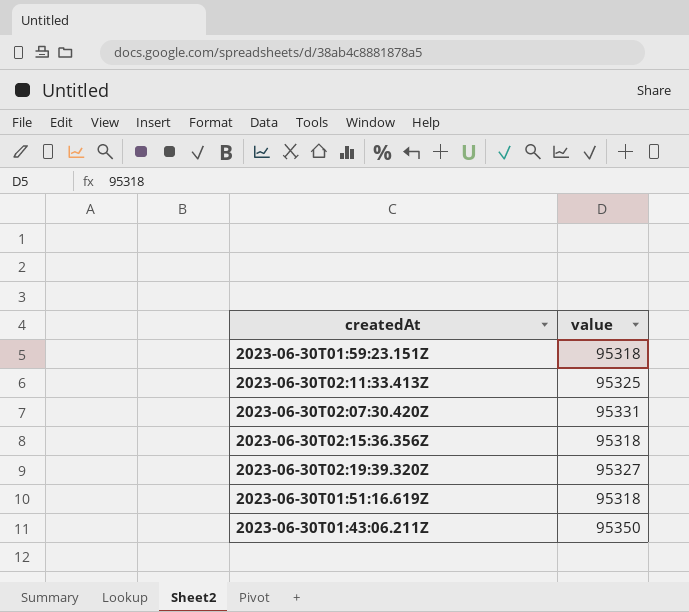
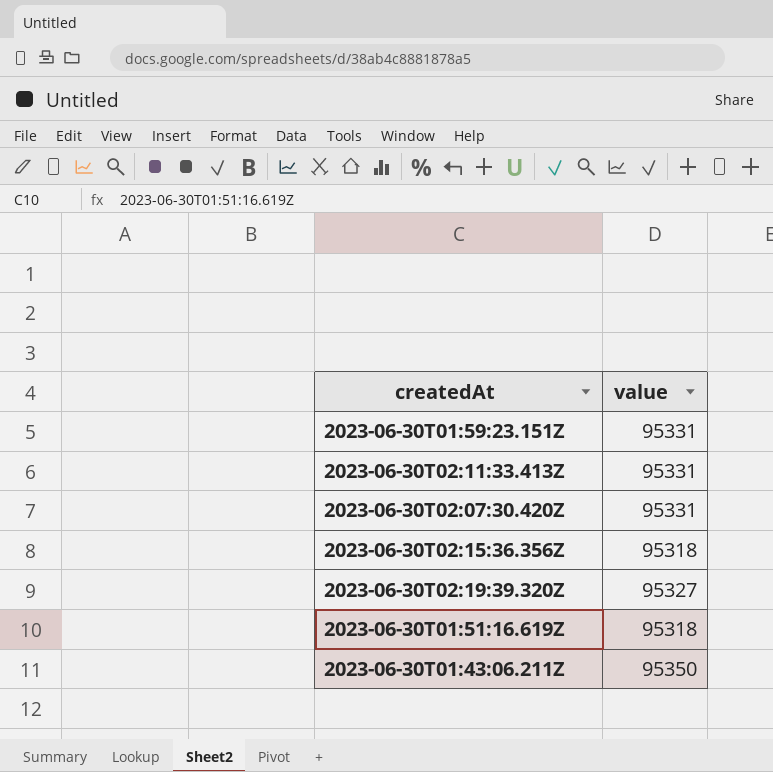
2023-06-30T01:59:23.151Z | value: 95318 -> 95331
2023-06-30T02:11:33.413Z | value: 95325 -> 95331

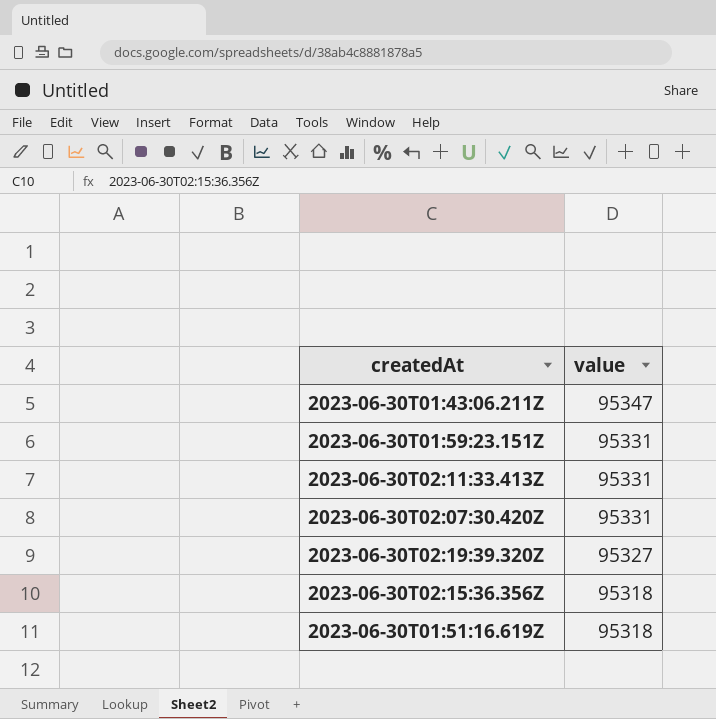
row order: none -> value descending
2023-06-30T01:43:06.211Z | value: 95350 -> 95347

